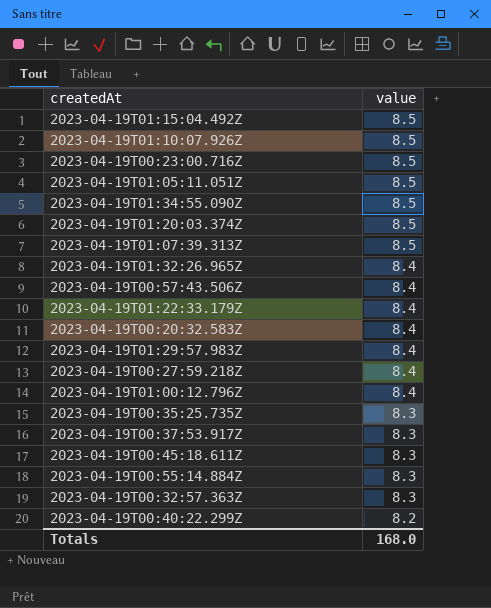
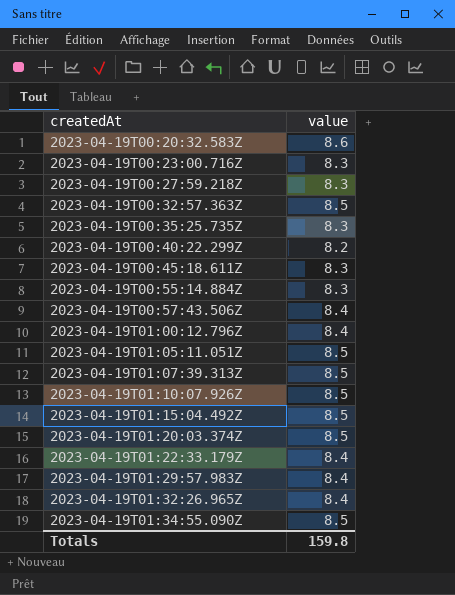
row order: value descending -> createdAt ascending
row 2023-04-19T00:37:53.917Z: 8.3 -> none
2023-04-19T00:20:32.583Z | value: 8.4 -> 8.6
2023-04-19T00:23:00.716Z | value: 8.5 -> 8.3
2023-04-19T00:27:59.218Z | value: 8.4 -> 8.3
2023-04-19T00:32:57.363Z | value: 8.3 -> 8.5
Totals | value: 168.0 -> 159.8

